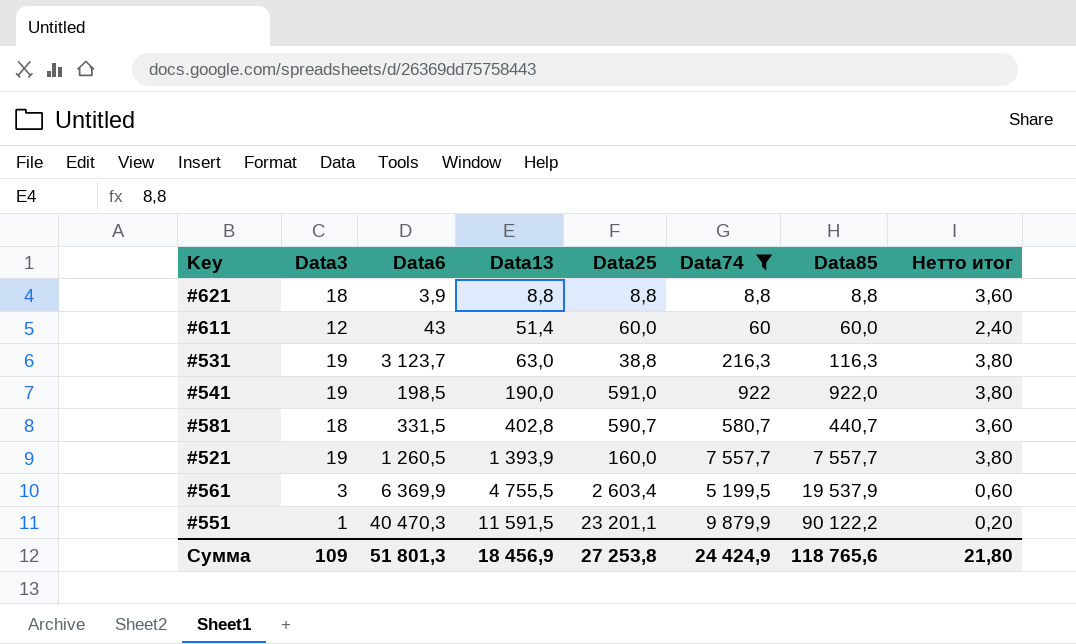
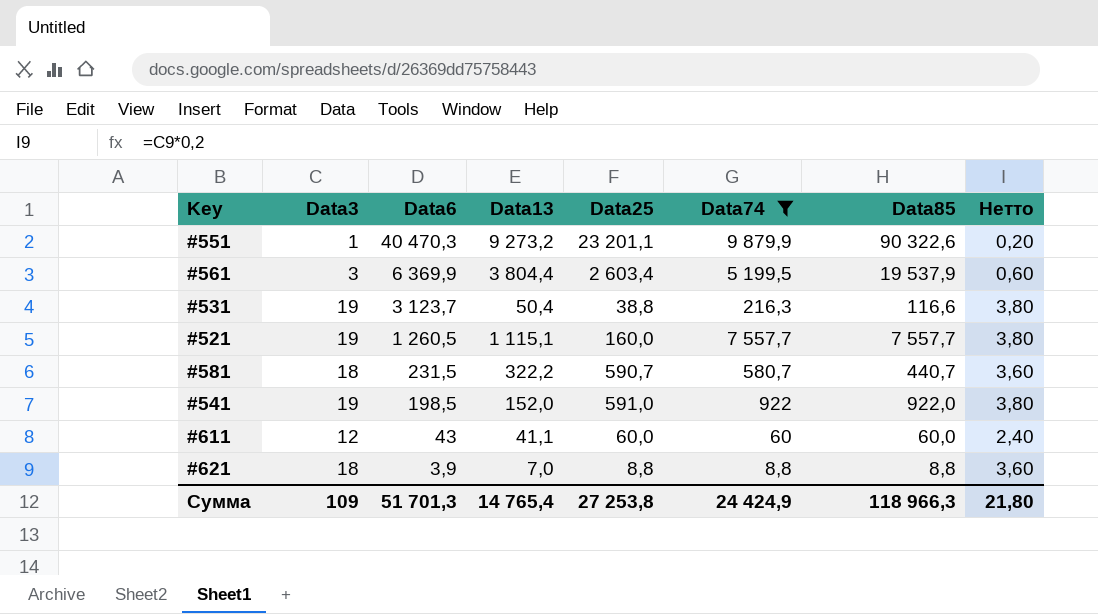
row order: Data13 ascending -> Data6 descending
column name: Нетто итог -> Нетто
#551 | Data13: 11 591,5 -> 9 273,2
#551 | Data85: 90 122,2 -> 90 322,6
#561 | Data13: 4 755,5 -> 3 804,4
#531 | Data13: 63,0 -> 50,4
#531 | Data85: 116,3 -> 116,6
#521 | Data13: 1 393,9 -> 1 115,1
#581 | Data6: 331,5 -> 231,5
#581 | Data13: 402,8 -> 322,2
#541 | Data13: 190,0 -> 152,0
#611 | Data13: 51,4 -> 41,1
#621 | Data13: 8,8 -> 7,0
Сумма | Data6: 51 801,3 -> 51 701,3
Сумма | Data13: 18 456,9 -> 14 765,4
Сумма | Data85: 118 765,6 -> 118 966,3

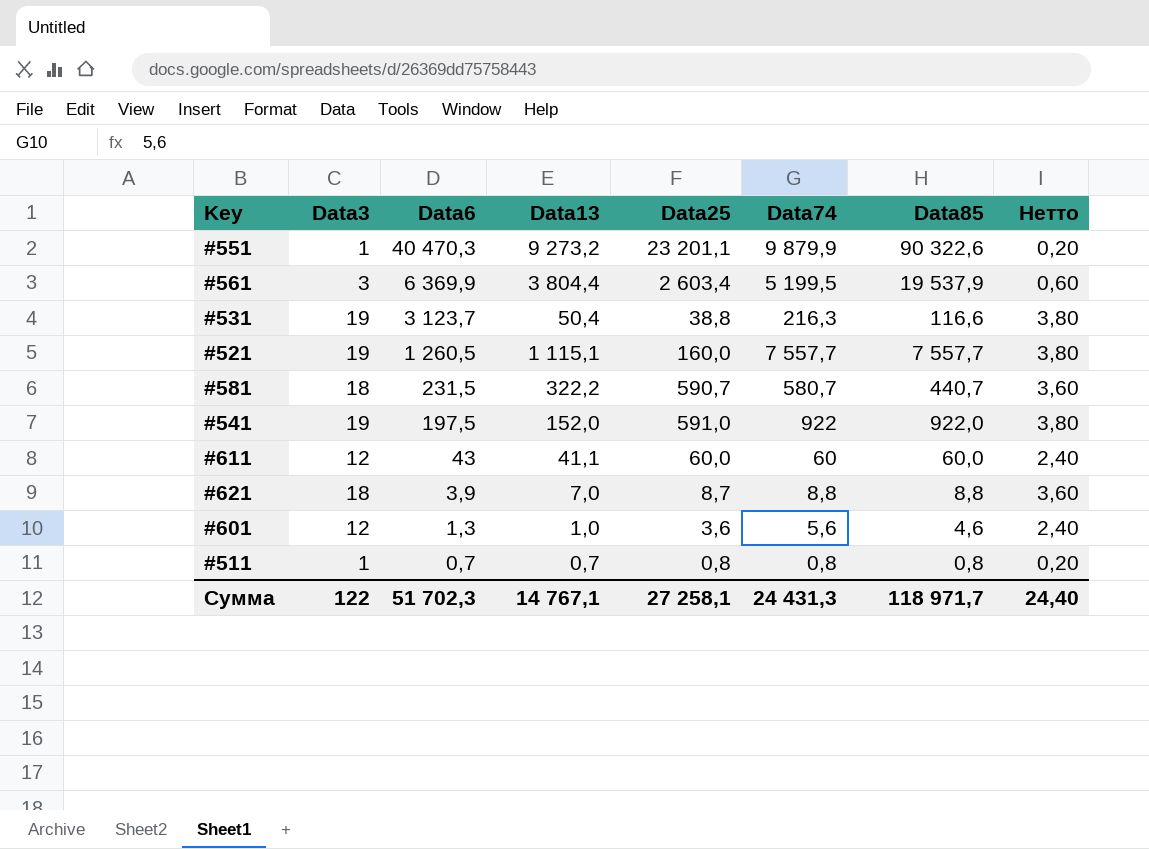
filter: Data74 >= 8,8 -> none
#541 | Data6: 198,5 -> 197,5
#621 | Data25: 8,8 -> 8,7
Сумма | Data3: 109 -> 122
Сумма | Data6: 51 701,3 -> 51 702,3
Сумма | Data13: 14 765,4 -> 14 767,1
Сумма | Data25: 27 253,8 -> 27 258,1
Сумма | Data74: 24 424,9 -> 24 431,3
Сумма | Data85: 118 966,3 -> 118 971,7
Сумма | Нетто: 21,80 -> 24,40

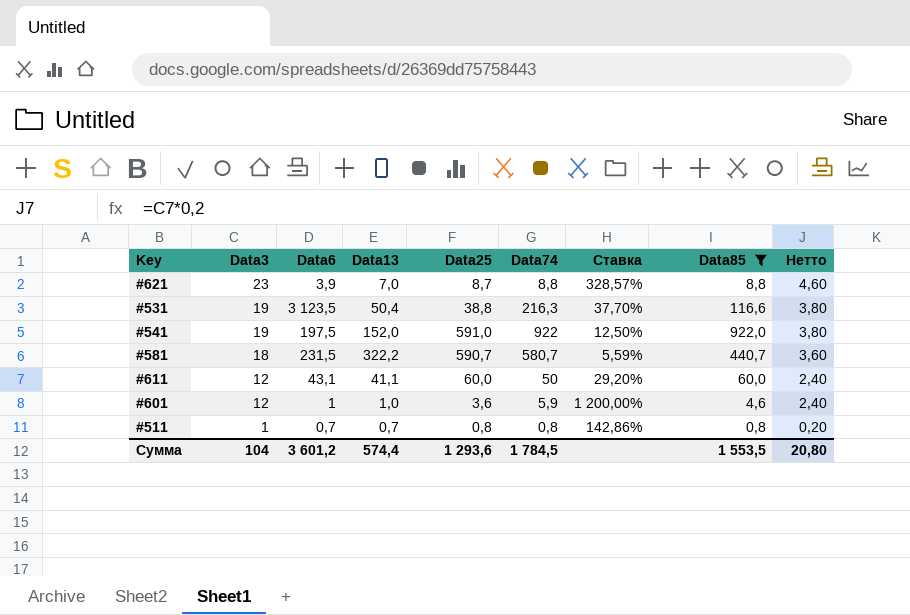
filter: none -> Data85 <= 922,0
row order: Data6 descending -> Data3 descending
column Ставка | formula: none -> [Data3] / [Data13]
#621 | Data3: 18 -> 23
#621 | Нетто: 3,60 -> 4,60
#531 | Data6: 3 123,7 -> 3 123,5
#611 | Data6: 43 -> 43,1
#611 | Data74: 60 -> 50
#601 | Data6: 1,3 -> 1
#601 | Data74: 5,6 -> 5,9
Сумма | Data3: 122 -> 104
Сумма | Data6: 51 702,3 -> 3 601,2
Сумма | Data13: 14 767,1 -> 574,4
Сумма | Data25: 27 258,1 -> 1 293,6
Сумма | Data74: 24 431,3 -> 1 784,5
Сумма | Data85: 118 971,7 -> 1 553,5
Сумма | Нетто: 24,40 -> 20,80

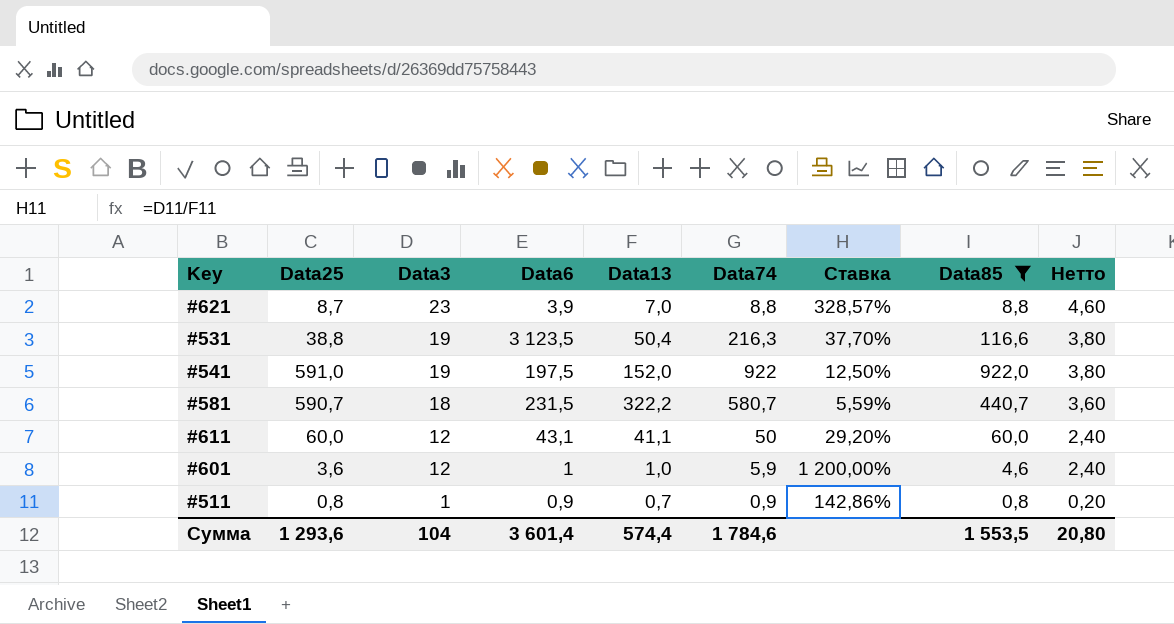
column Data25 | position: 5 -> 2
#511 | Data6: 0,7 -> 0,9
#511 | Data74: 0,8 -> 0,9
Сумма | Data6: 3 601,2 -> 3 601,4
Сумма | Data74: 1 784,5 -> 1 784,6

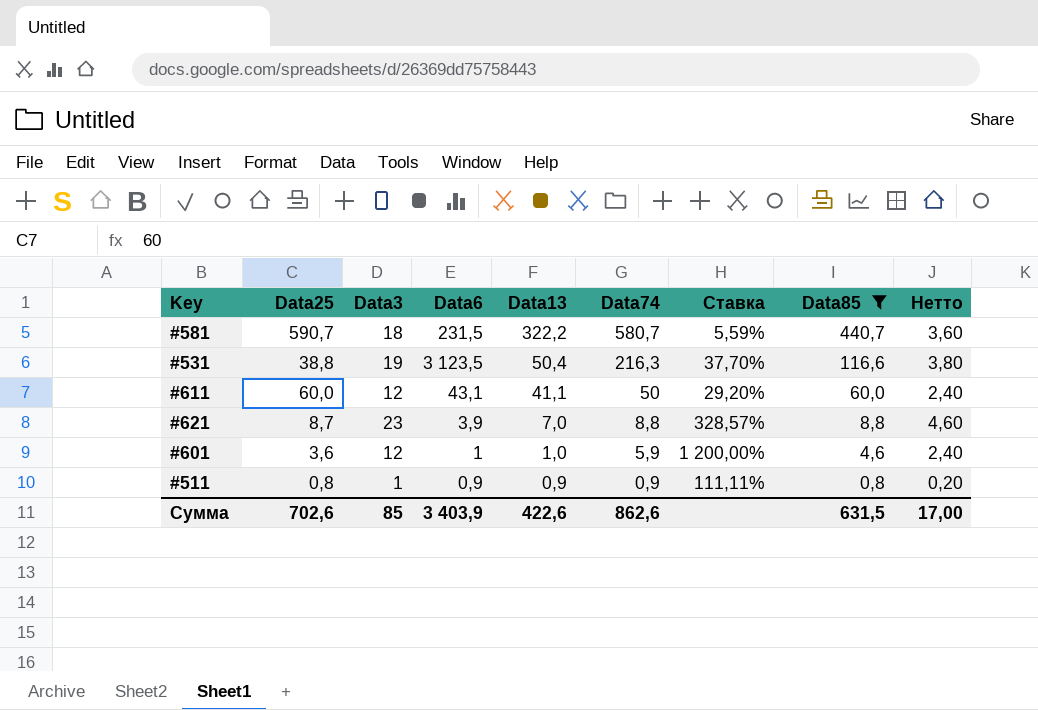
row order: Data3 descending -> Data13 descending
row #541: 591,0 | 19 | 197,5 | 152,0 | 922 | 12,50% | 922,0 | 3,80 -> none
#511 | Data13: 0,7 -> 0,9
#511 | Ставка: 142,86% -> 111,11%
Сумма | Data25: 1 293,6 -> 702,6
Сумма | Data3: 104 -> 85
Сумма | Data6: 3 601,4 -> 3 403,9
Сумма | Data13: 574,4 -> 422,6
Сумма | Data74: 1 784,6 -> 862,6
Сумма | Data85: 1 553,5 -> 631,5
Сумма | Нетто: 20,80 -> 17,00

